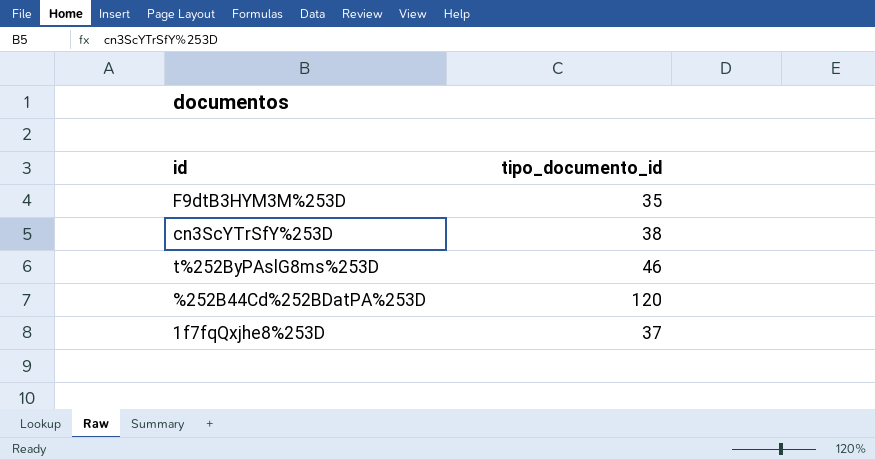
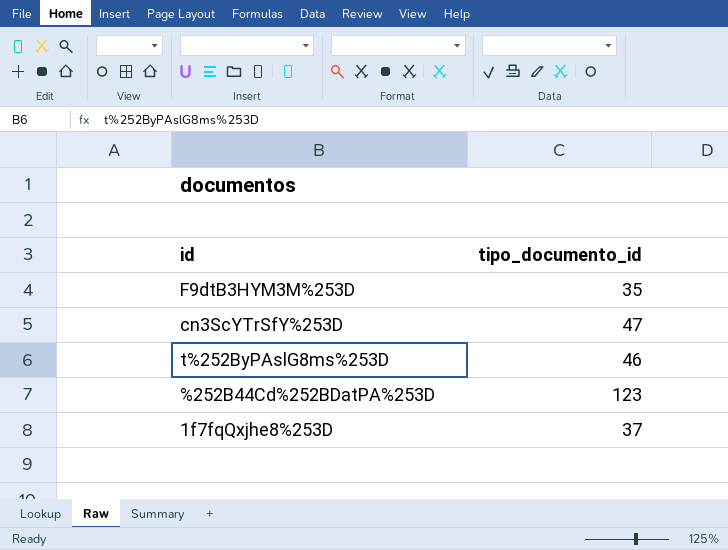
cn3ScYTrSfY%253D | tipo_documento_id: 38 -> 47
%252B44Cd%252BDatPA%253D | tipo_documento_id: 120 -> 123

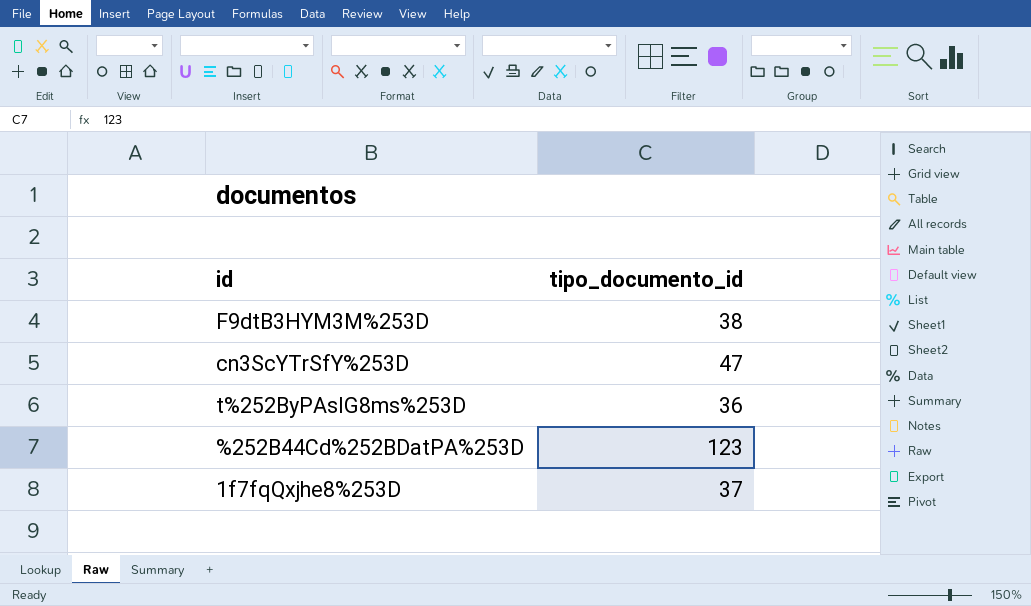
F9dtB3HYM3M%253D | tipo_documento_id: 35 -> 38
t%252ByPAslG8ms%253D | tipo_documento_id: 46 -> 36

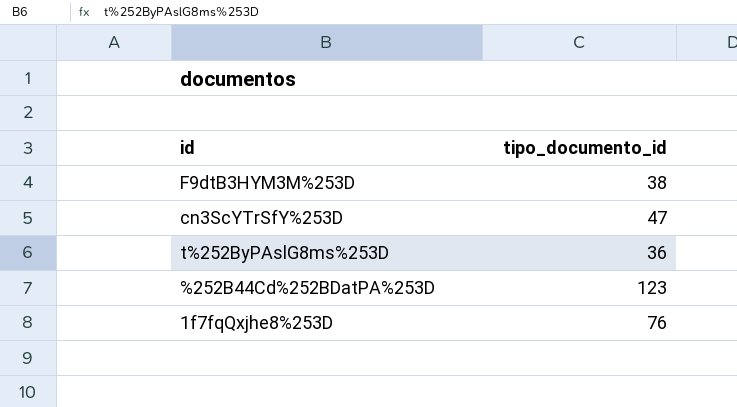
1f7fqQxjhe8%253D | tipo_documento_id: 37 -> 76

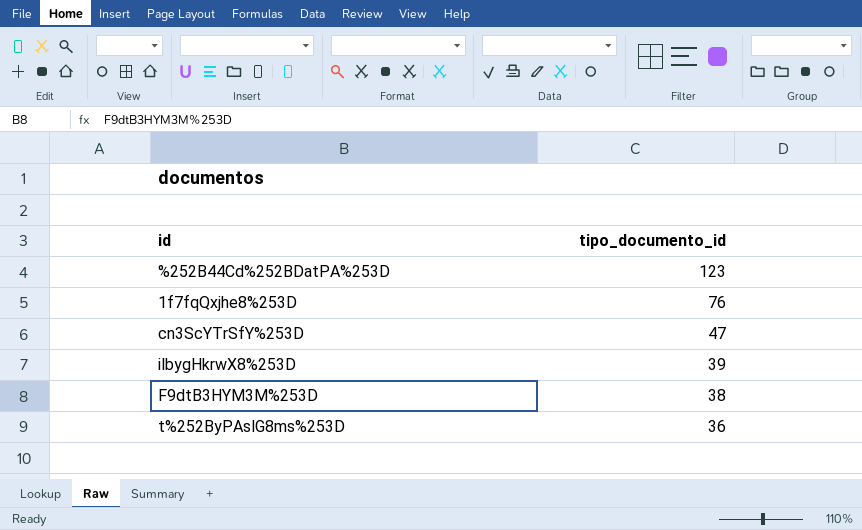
row order: none -> tipo_documento_id descending
row ilbygHkrwX8%253D: none -> 39

